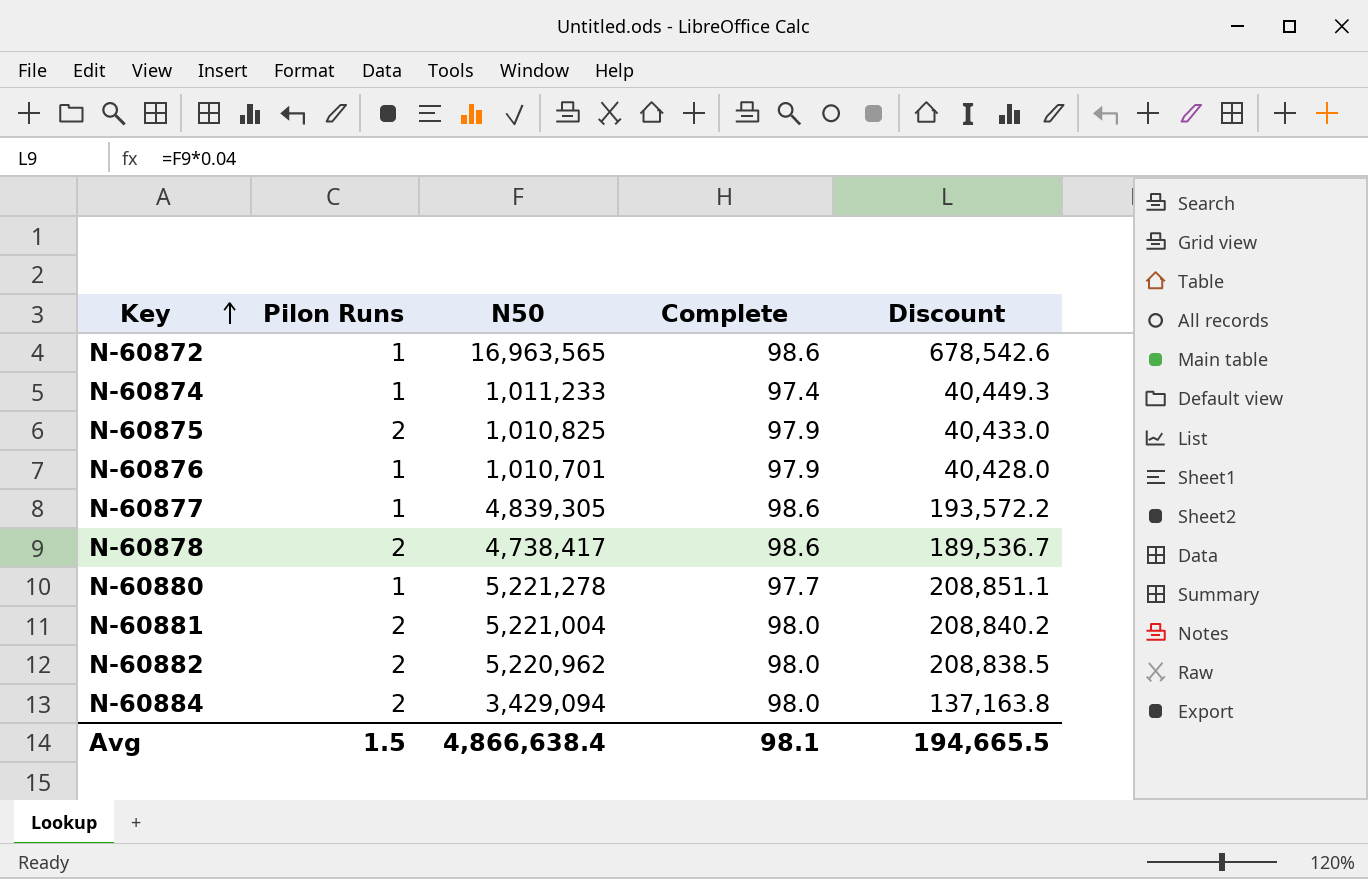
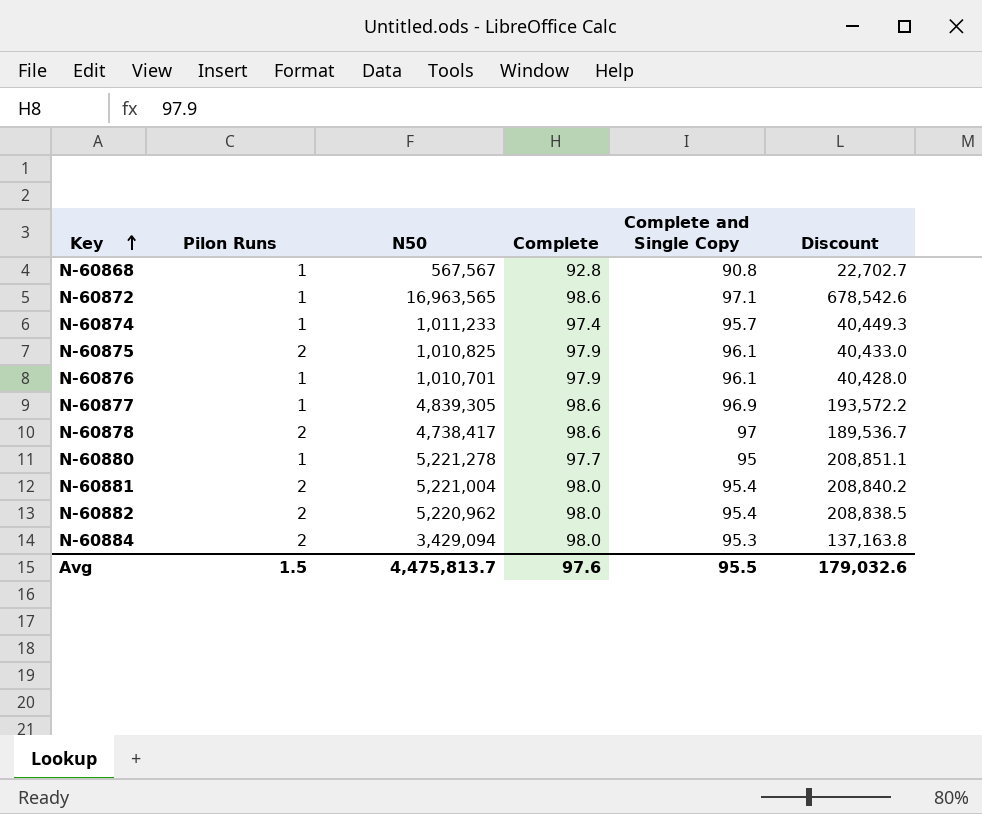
column Complete and Single Copy | position: none -> 5
row N-60868: none -> 1 | 567,567 | 92.8 | 90.8 | 22,702.7
Avg | N50: 4,866,638.4 -> 4,475,813.7
Avg | Complete: 98.1 -> 97.6
Avg | Discount: 194,665.5 -> 179,032.6

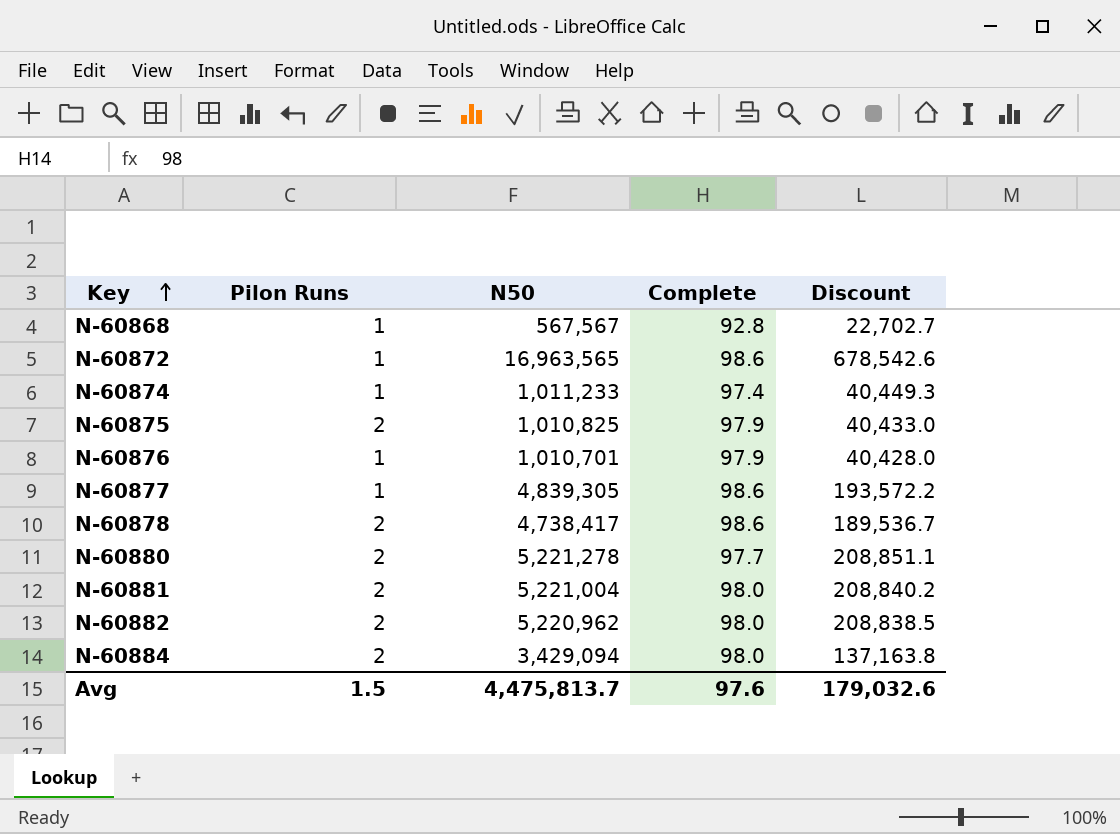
column Complete and Single Copy | position: 5 -> none
N-60880 | Pilon Runs: 1 -> 2

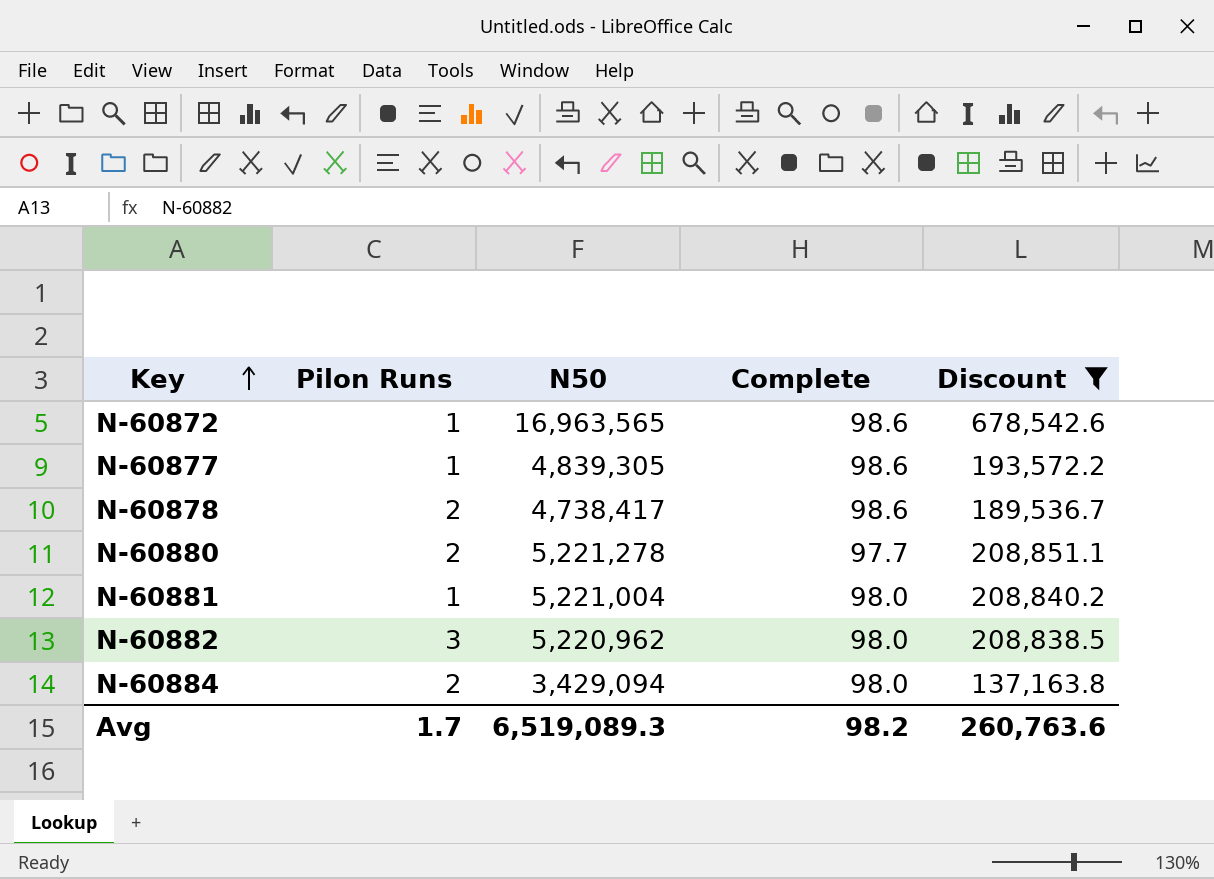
filter: none -> Discount >= 137,163.8
N-60881 | Pilon Runs: 2 -> 1
N-60882 | Pilon Runs: 2 -> 3
Avg | Pilon Runs: 1.5 -> 1.7
Avg | N50: 4,475,813.7 -> 6,519,089.3
Avg | Complete: 97.6 -> 98.2
Avg | Discount: 179,032.6 -> 260,763.6

